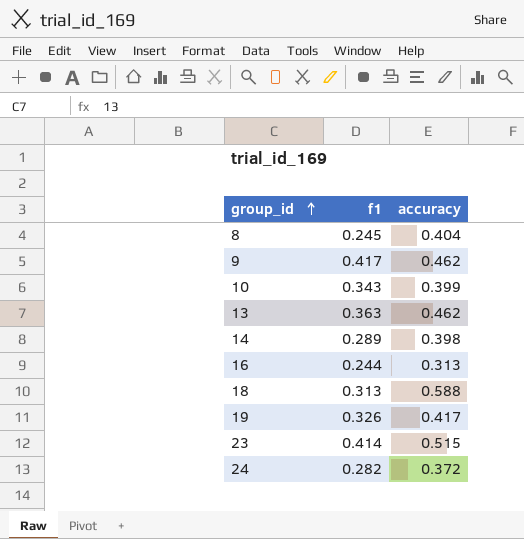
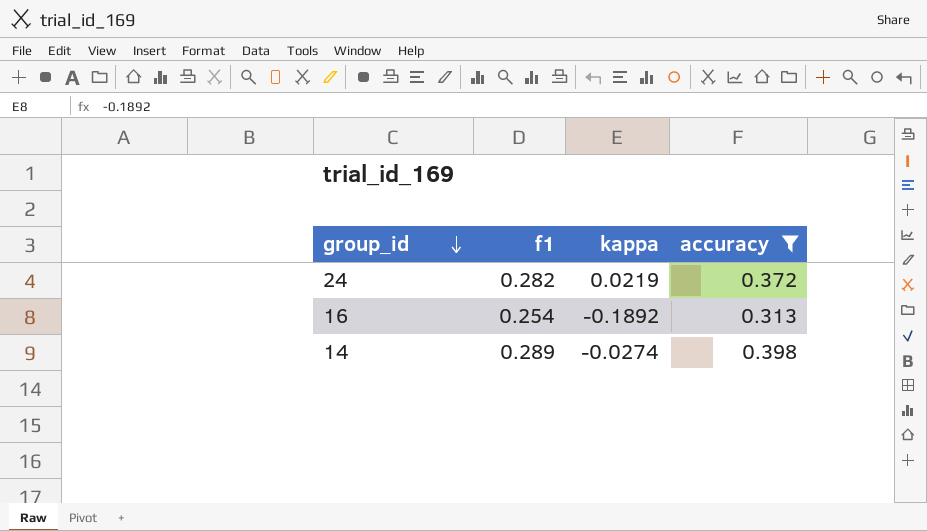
filter: none -> accuracy <= 0.398
row order: group_id ascending -> group_id descending
column kappa | position: none -> 3
16 | f1: 0.244 -> 0.254

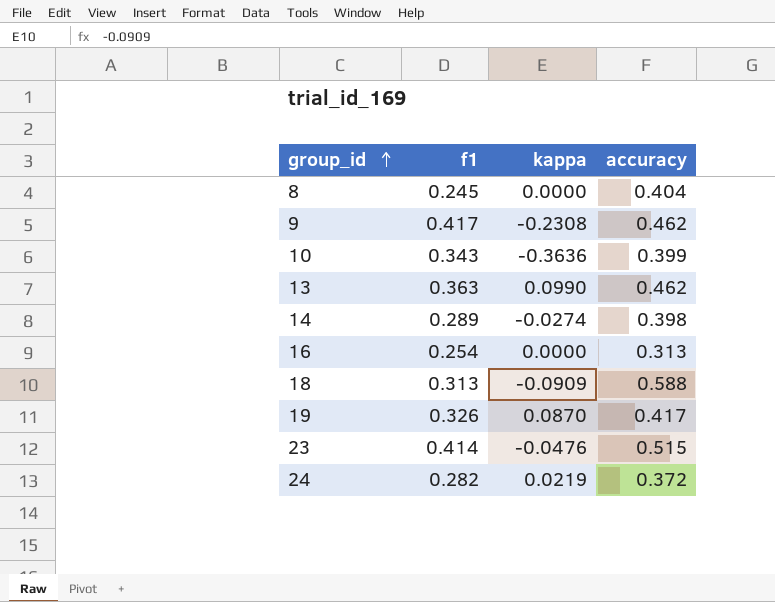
filter: accuracy <= 0.398 -> none
row order: group_id descending -> group_id ascending
16 | kappa: -0.1892 -> 0.0000

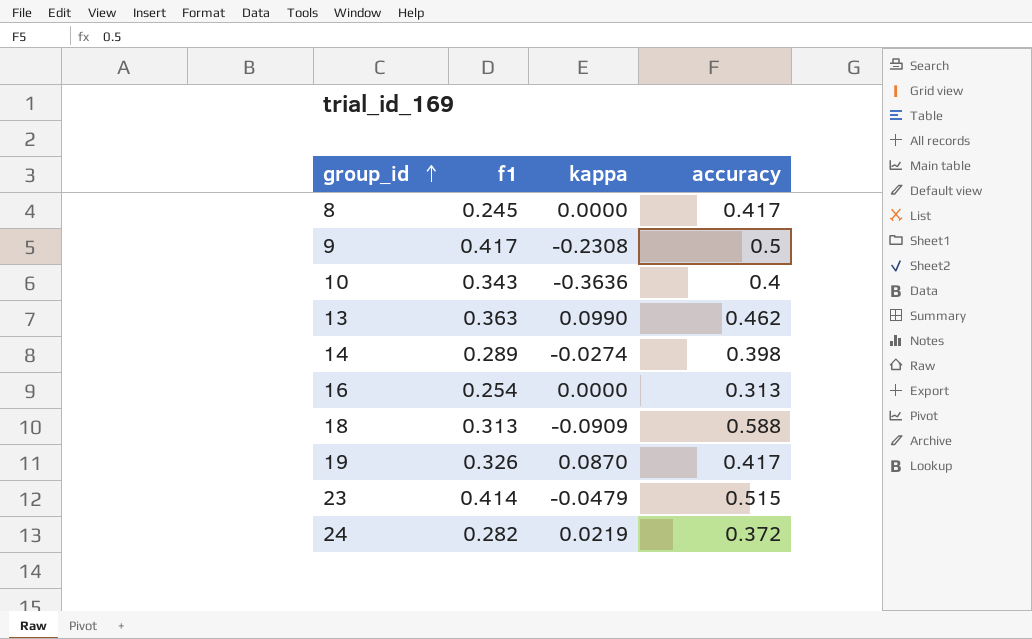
8 | accuracy: 0.404 -> 0.417
9 | accuracy: 0.462 -> 0.5
10 | accuracy: 0.399 -> 0.4
23 | kappa: -0.0476 -> -0.0479

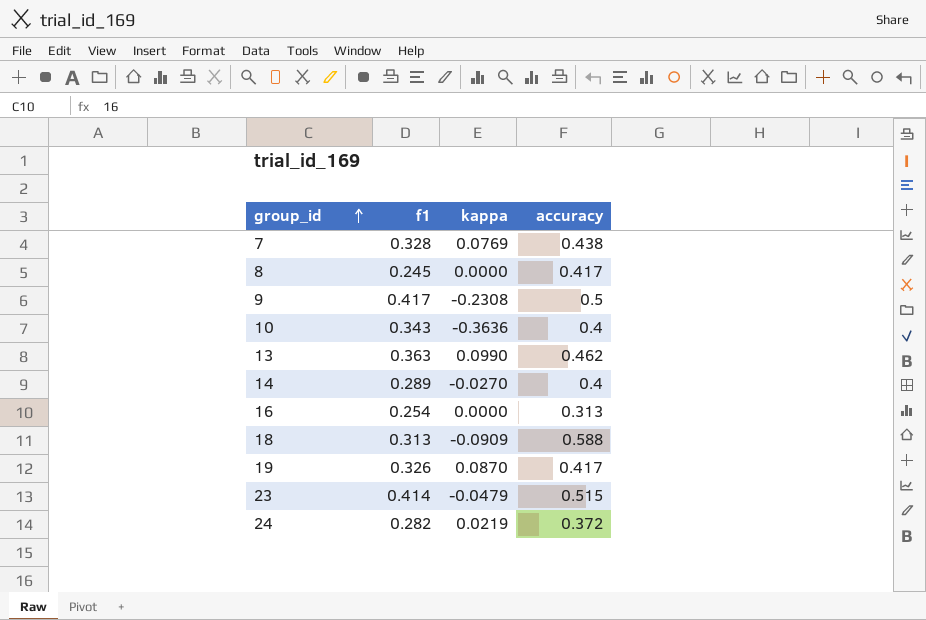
row 7: none -> 0.328 | 0.0769 | 0.438
14 | kappa: -0.0274 -> -0.0270
14 | accuracy: 0.398 -> 0.4

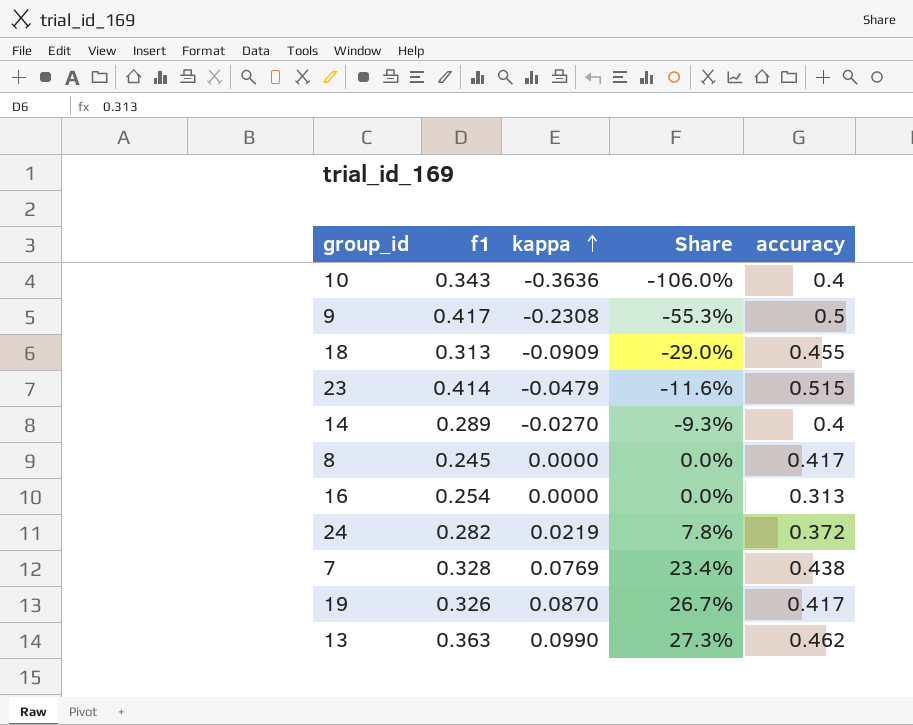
row order: group_id ascending -> kappa ascending
column Share | formula: none -> [kappa] / [f1]
18 | accuracy: 0.588 -> 0.455

